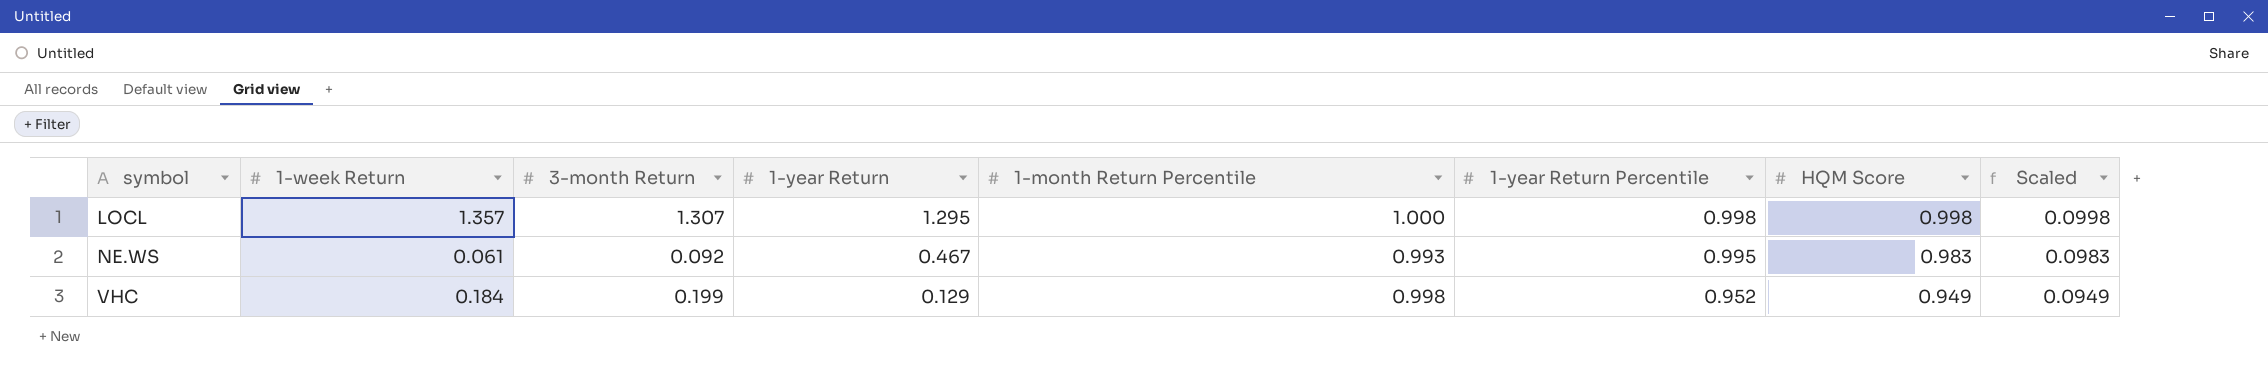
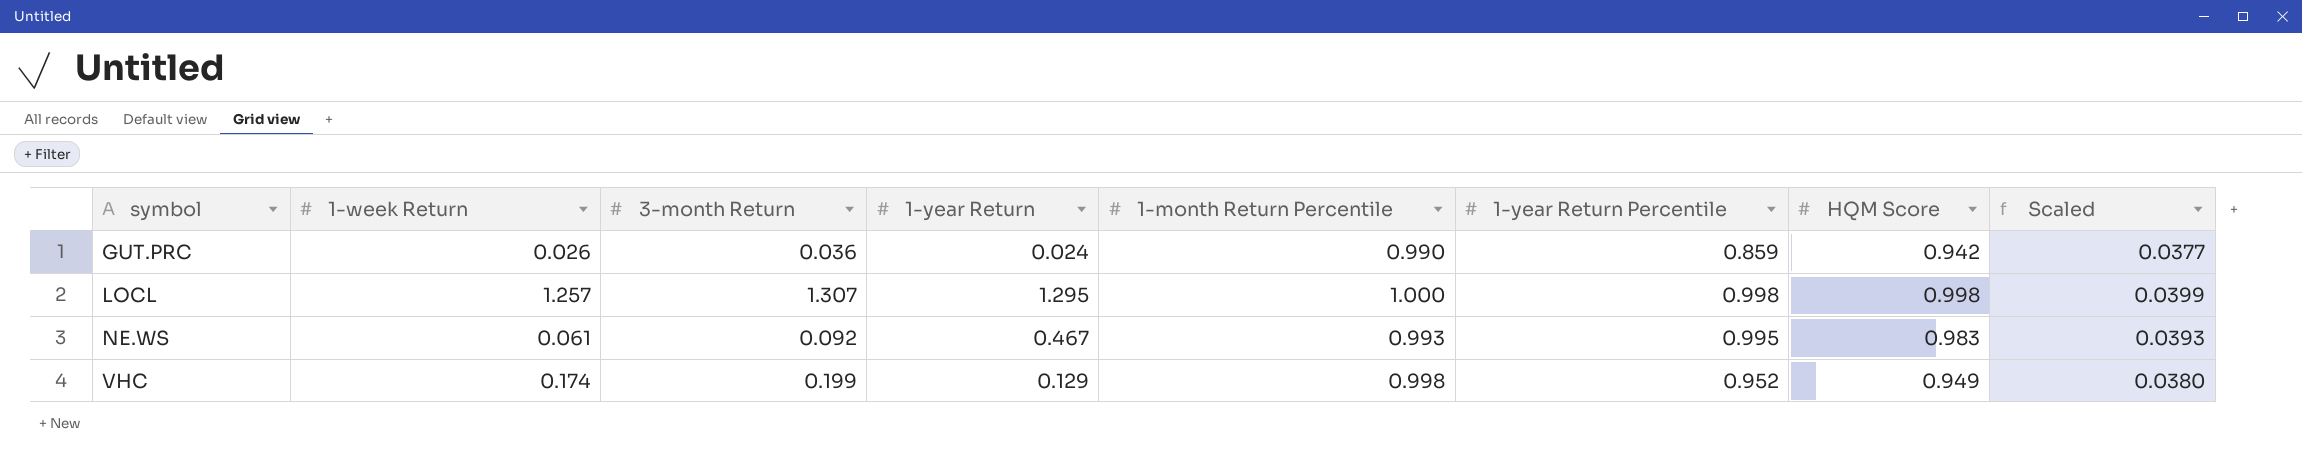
column Scaled | formula: [HQM Score] * 0.1 -> [HQM Score] * 0.04
row GUT.PRC: none -> 0.026 | 0.036 | 0.024 | 0.990 | 0.859 | 0.942 | 0.0377
LOCL | 1-week Return: 1.357 -> 1.257
VHC | 1-week Return: 0.184 -> 0.174

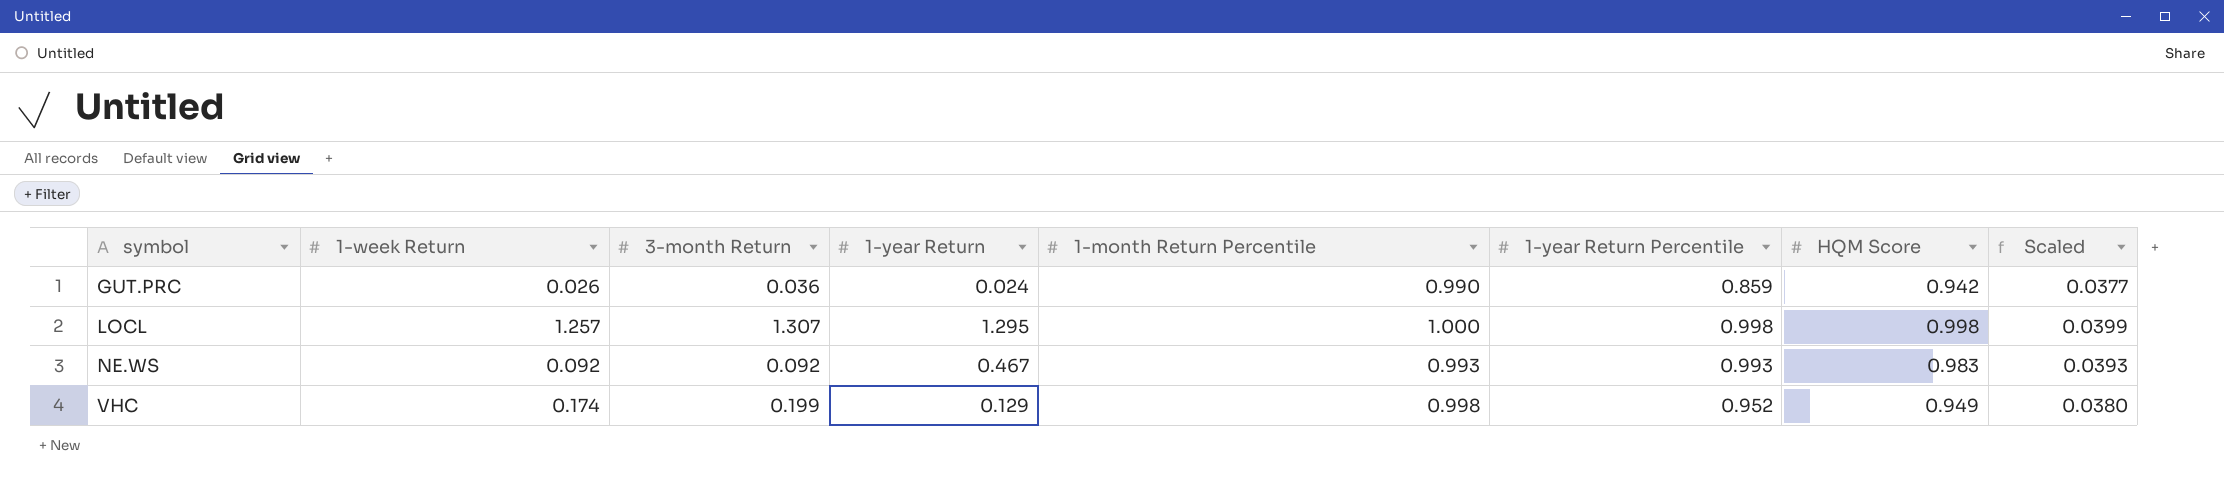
NE.WS | 1-week Return: 0.061 -> 0.092
NE.WS | 1-year Return Percentile: 0.995 -> 0.993

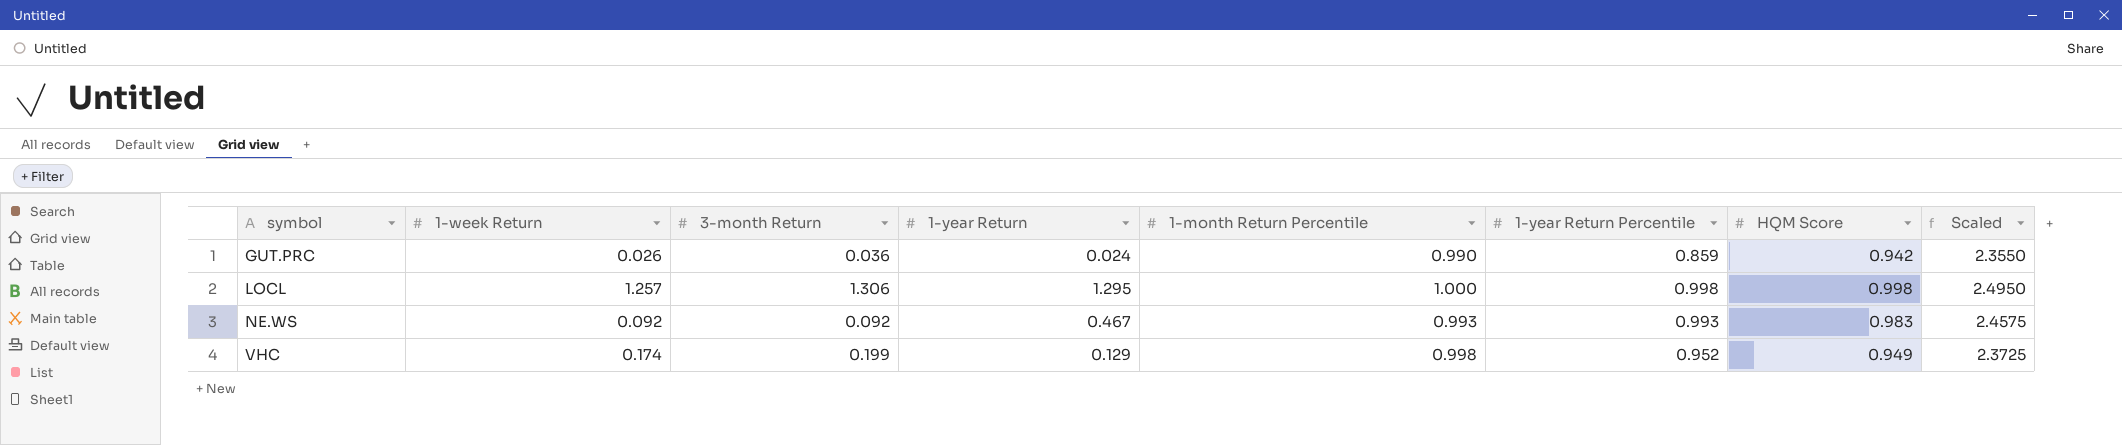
column Scaled | formula: [HQM Score] * 0.04 -> [HQM Score] * 2.5
LOCL | 3-month Return: 1.307 -> 1.306

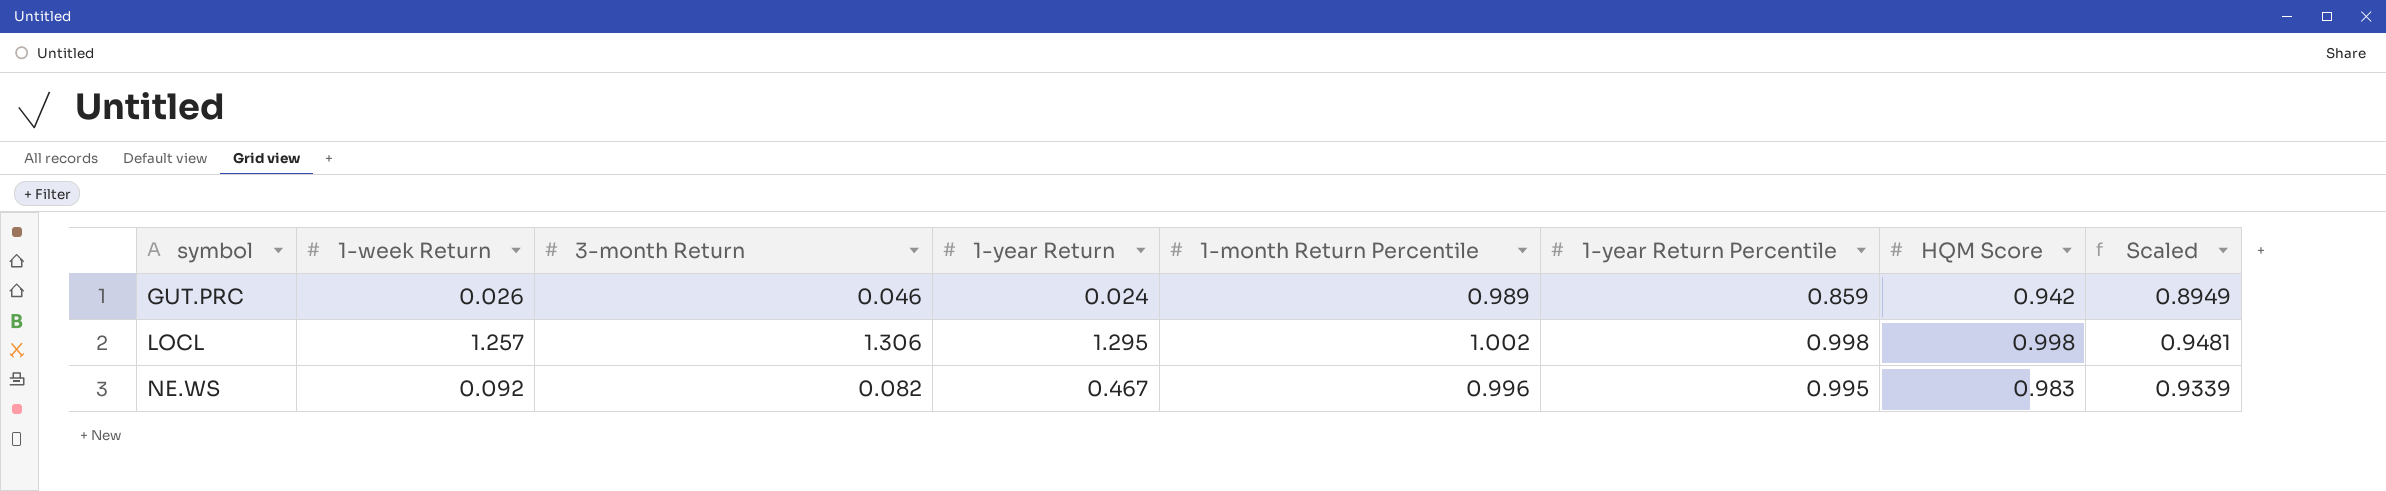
column Scaled | formula: [HQM Score] * 2.5 -> [HQM Score] * 0.95
row VHC: 0.174 | 0.199 | 0.129 | 0.998 | 0.952 | 0.949 | 2.3725 -> none
GUT.PRC | 3-month Return: 0.036 -> 0.046
GUT.PRC | 1-month Return Percentile: 0.990 -> 0.989
LOCL | 1-month Return Percentile: 1.000 -> 1.002
NE.WS | 3-month Return: 0.092 -> 0.082
NE.WS | 1-month Return Percentile: 0.993 -> 0.996
NE.WS | 1-year Return Percentile: 0.993 -> 0.995

